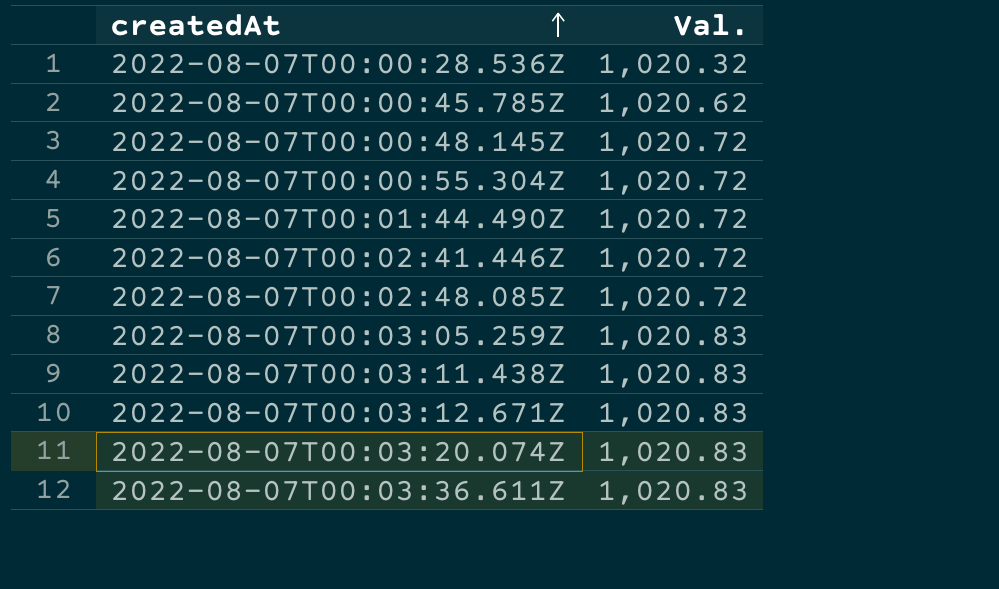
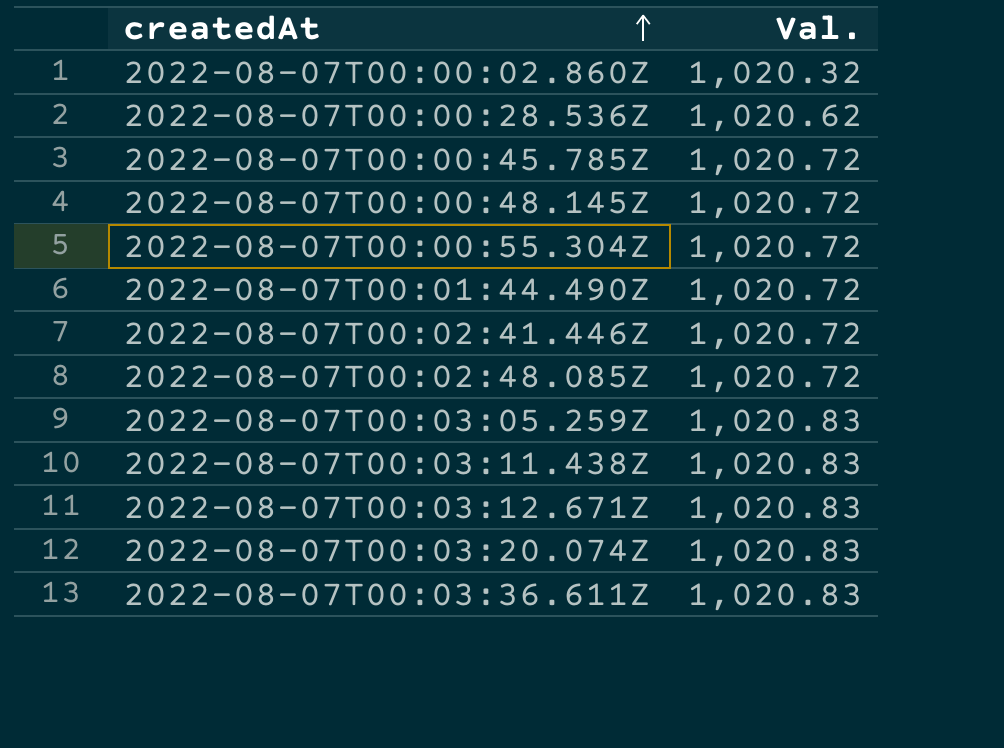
row 2022-08-07T00:00:02.860Z: none -> 1,020.32
2022-08-07T00:00:28.536Z | Val.: 1,020.32 -> 1,020.62
2022-08-07T00:00:45.785Z | Val.: 1,020.62 -> 1,020.72

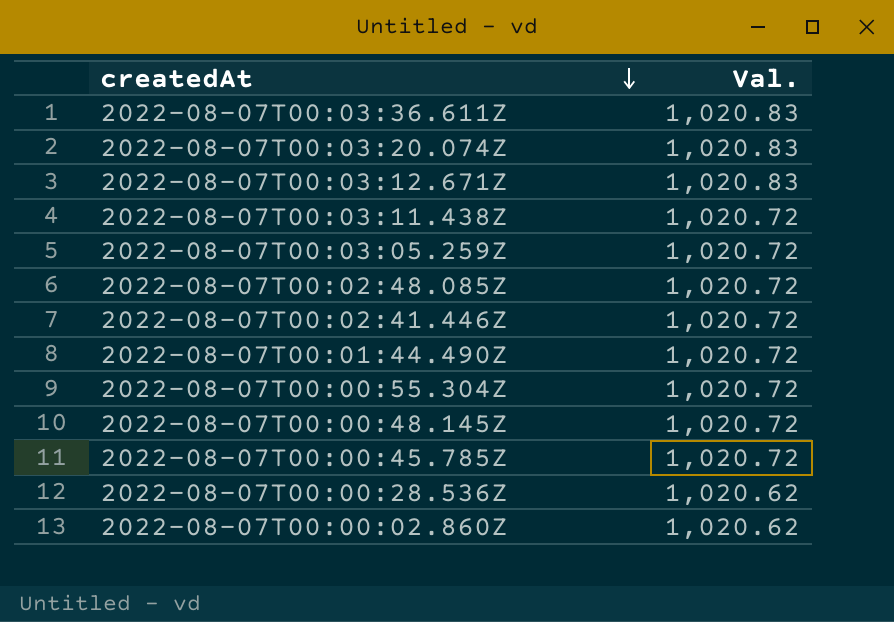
row order: createdAt ascending -> createdAt descending
2022-08-07T00:03:11.438Z | Val.: 1,020.83 -> 1,020.72
2022-08-07T00:03:05.259Z | Val.: 1,020.83 -> 1,020.72
2022-08-07T00:00:02.860Z | Val.: 1,020.32 -> 1,020.62

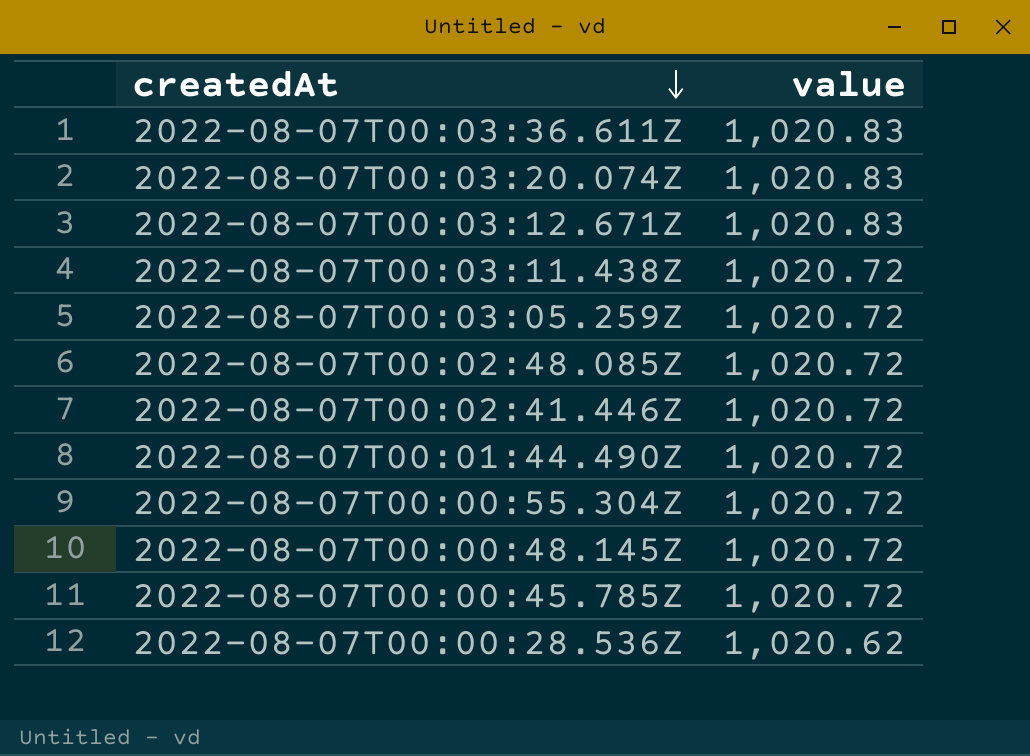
column name: Val. -> value
row 2022-08-07T00:00:02.860Z: 1,020.62 -> none

